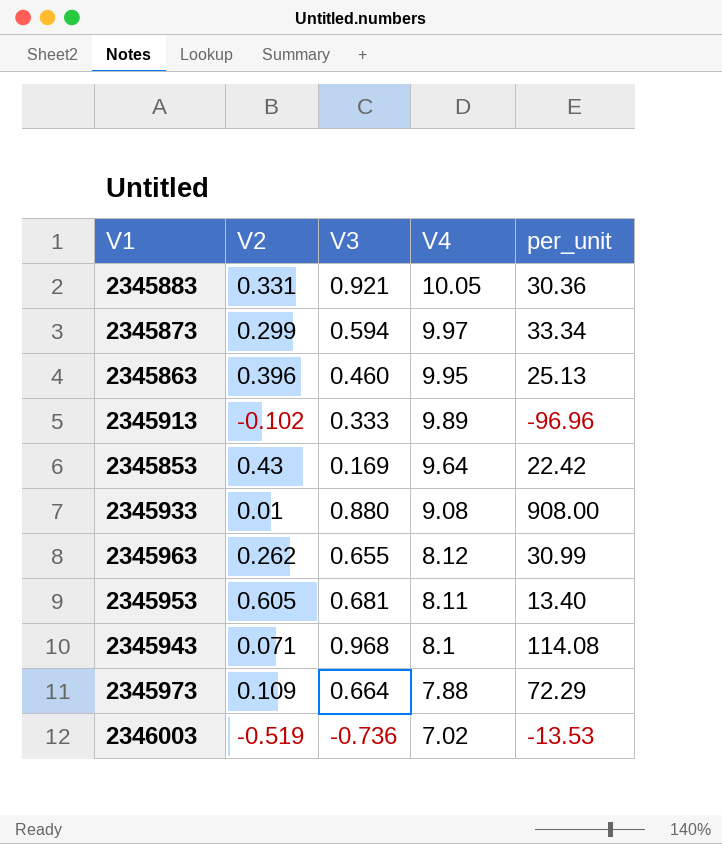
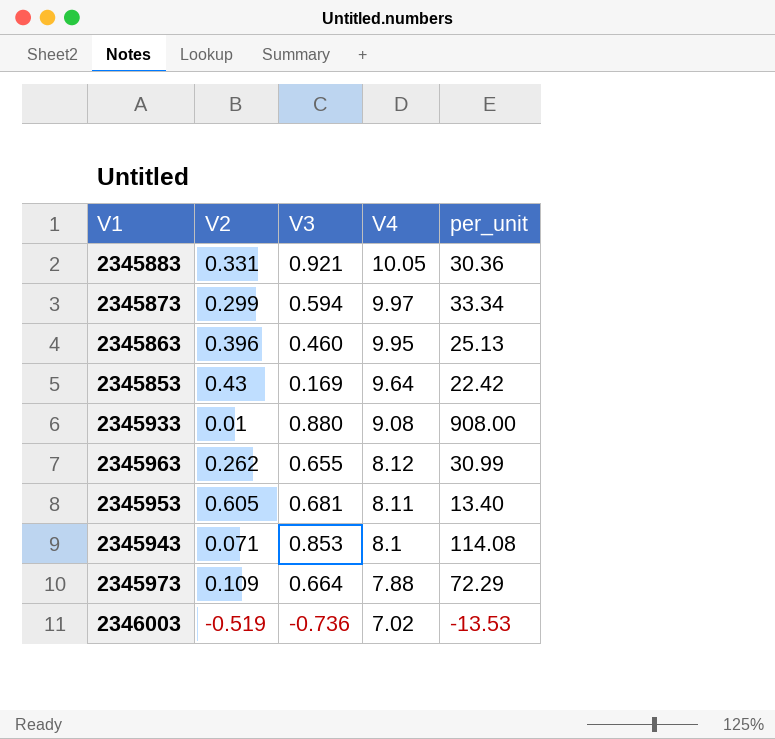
row 2345913: -0.102 | 0.333 | 9.89 | -96.96 -> none
2345943 | V3: 0.968 -> 0.853

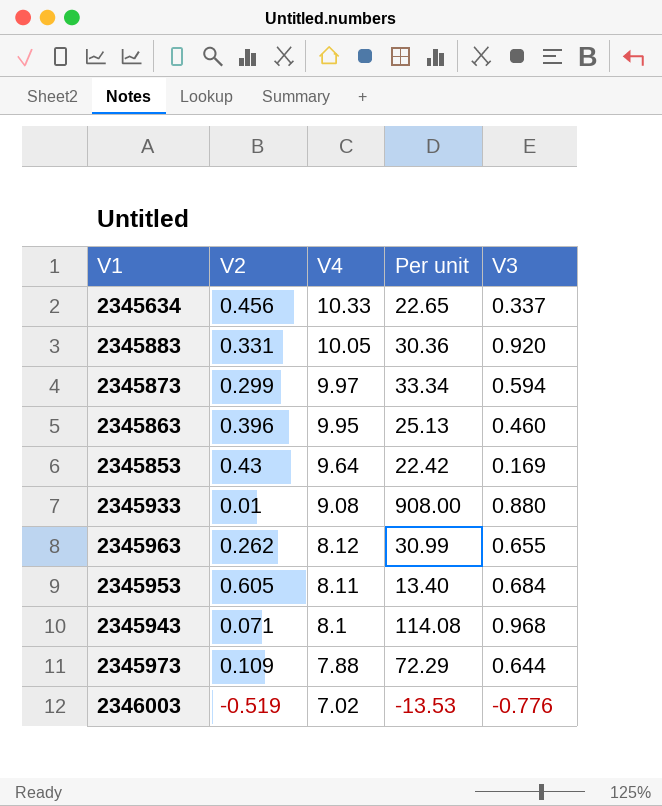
column name: per_unit -> Per unit
column V3 | position: 3 -> 5
row 2345634: none -> 0.456 | 10.33 | 22.65 | 0.337
2345883 | V3: 0.921 -> 0.920
2345953 | V3: 0.681 -> 0.684
2345943 | V3: 0.853 -> 0.968
2345973 | V3: 0.664 -> 0.644
2346003 | V3: -0.736 -> -0.776

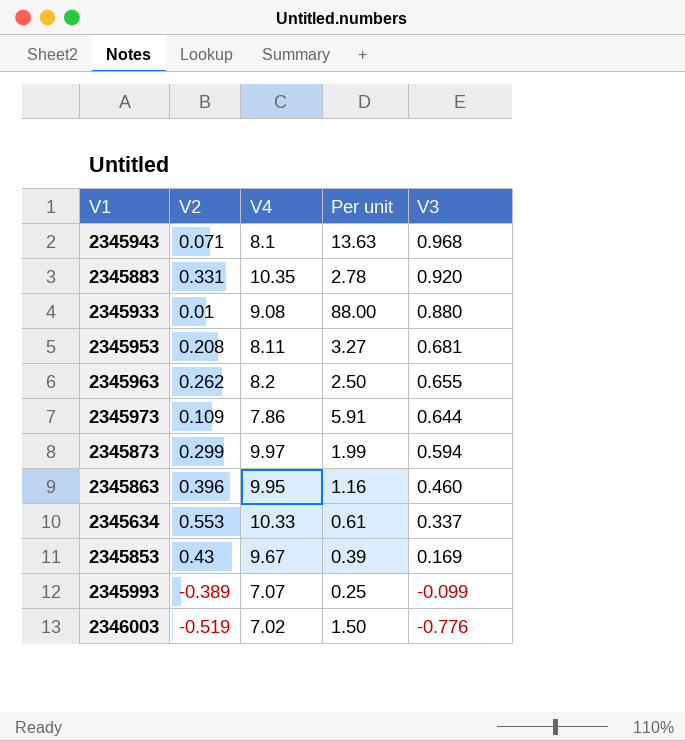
row order: V4 descending -> V3 descending
column Per unit | formula: [V4] / [V2] -> [V3] / [V2]
2345883 | V4: 10.05 -> 10.35
2345953 | V2: 0.605 -> 0.208
2345953 | V3: 0.684 -> 0.681
2345963 | V4: 8.12 -> 8.2
2345973 | V4: 7.88 -> 7.86
2345634 | V2: 0.456 -> 0.553
2345853 | V4: 9.64 -> 9.67
row 2345993: none -> -0.389 | 7.07 | 0.25 | -0.099

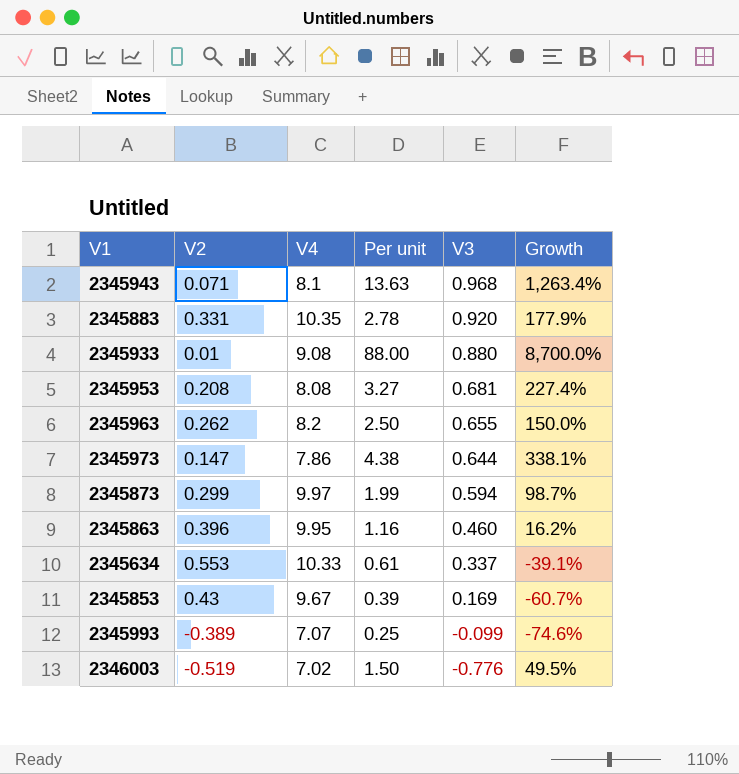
column Growth | formula: none -> ([V3] - [V2]) / [V2]
2345953 | V4: 8.11 -> 8.08
2345973 | V2: 0.109 -> 0.147
2345973 | Per unit: 5.91 -> 4.38

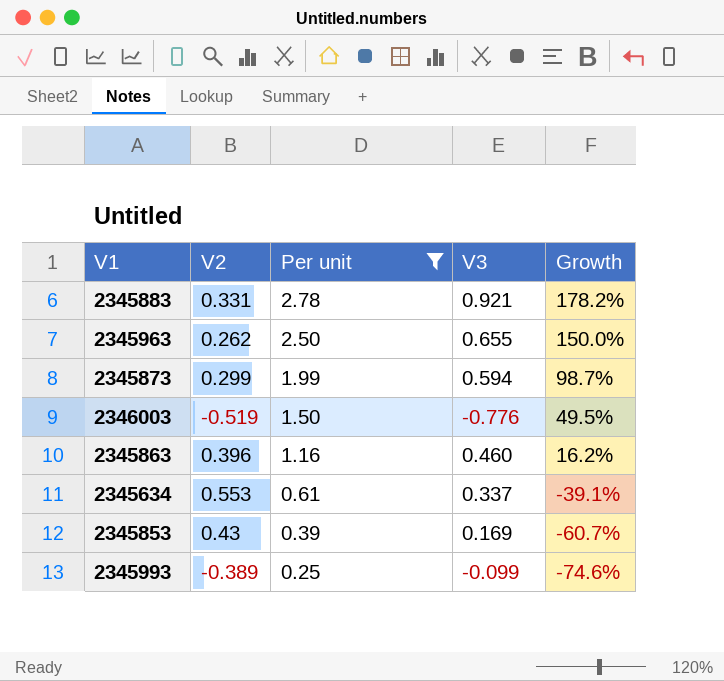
filter: none -> Per unit <= 2.78
row order: V3 descending -> Per unit descending
column V4 | position: 3 -> none
2345883 | V3: 0.920 -> 0.921
2345883 | Growth: 177.9% -> 178.2%

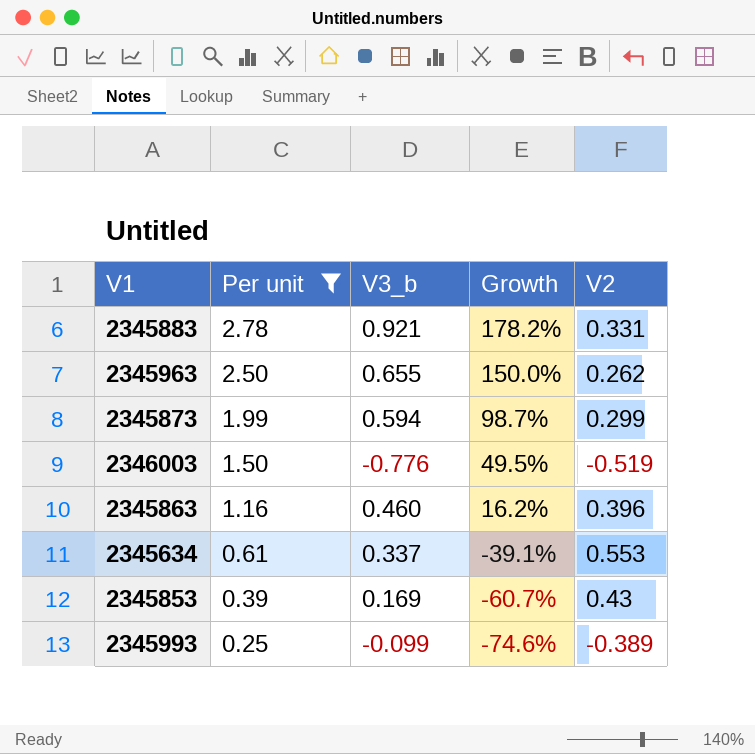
column name: V3 -> V3_b
column V2 | position: 2 -> 5

